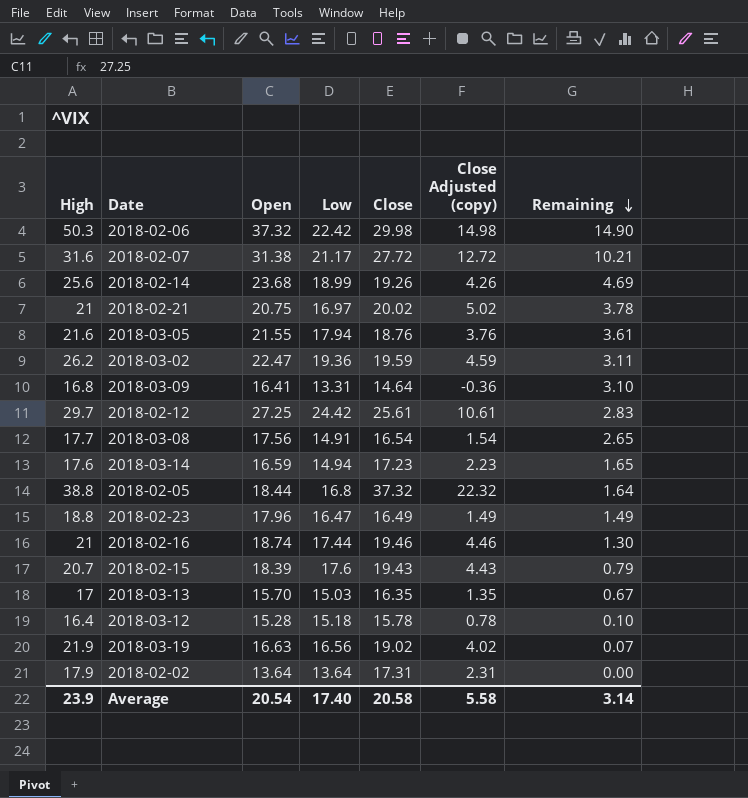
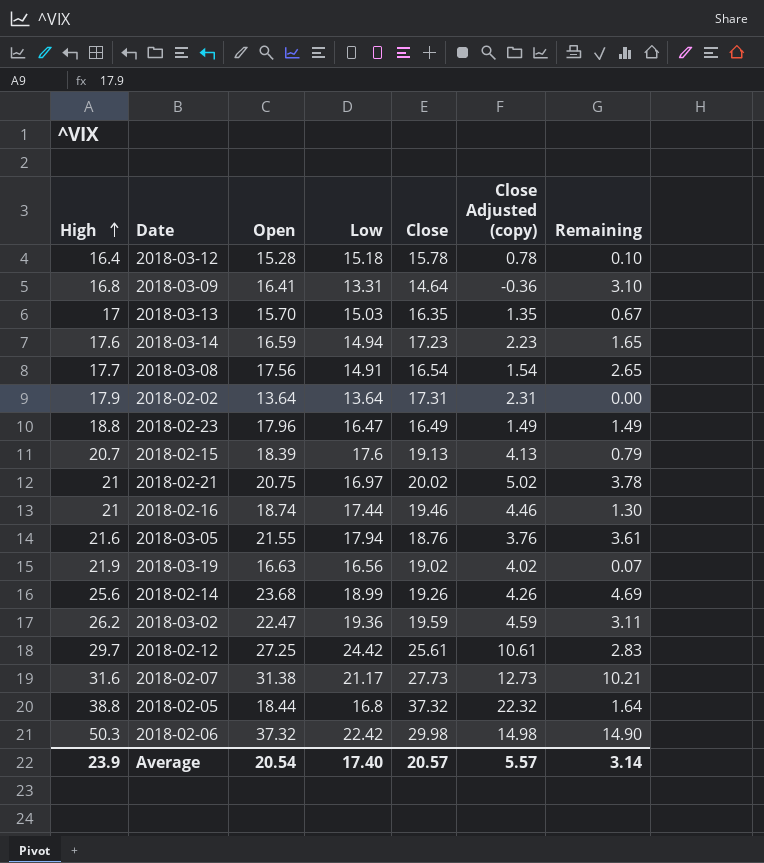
row order: Remaining descending -> High ascending
2018-02-15 | Close: 19.43 -> 19.13
2018-02-15 | Close Adjusted (copy): 4.43 -> 4.13
2018-02-07 | Close: 27.72 -> 27.73
2018-02-07 | Close Adjusted (copy): 12.72 -> 12.73
Average | Close: 20.58 -> 20.57
Average | Close Adjusted (copy): 5.58 -> 5.57

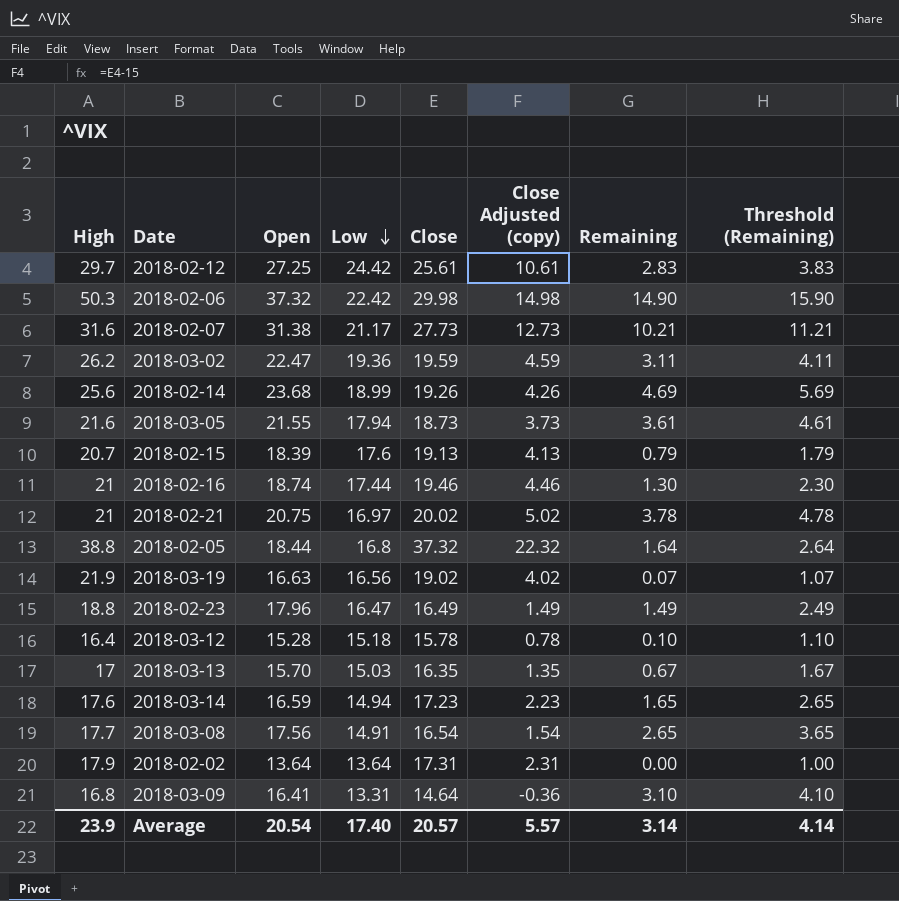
row order: High ascending -> Low descending
column Threshold (Remaining) | formula: none -> [Remaining] + 1
2018-03-05 | Close: 18.76 -> 18.73
2018-03-05 | Close Adjusted (copy): 3.76 -> 3.73

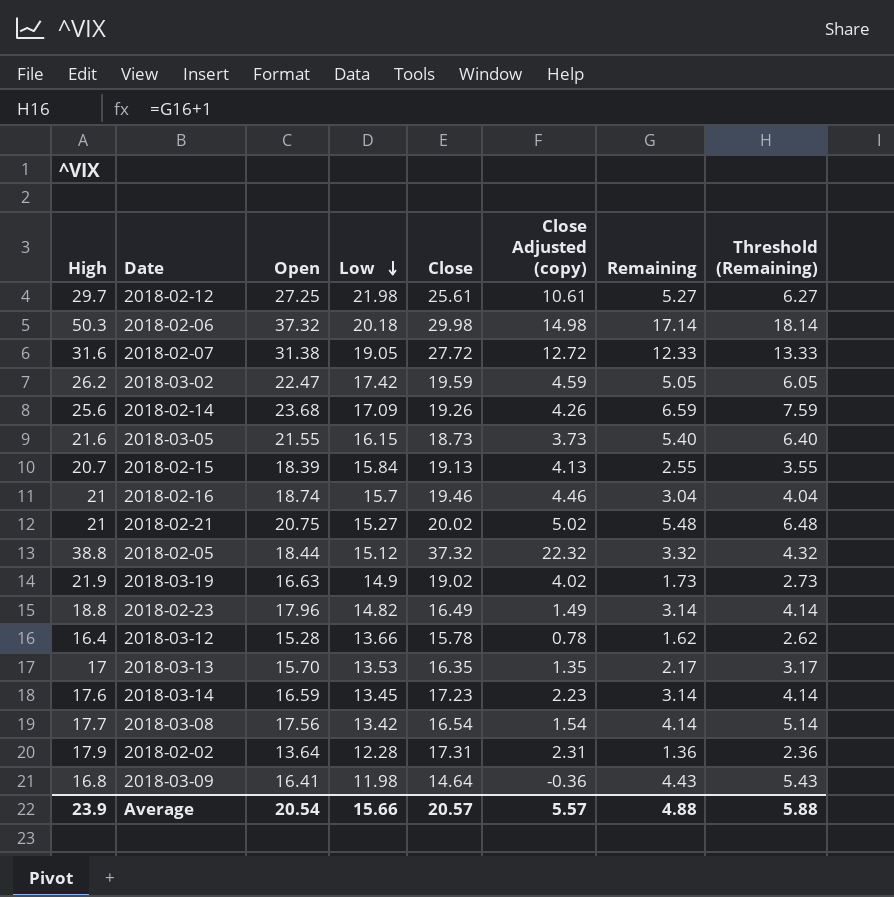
2018-02-12 | Low: 24.42 -> 21.98
2018-02-12 | Remaining: 2.83 -> 5.27
2018-02-12 | Threshold (Remaining): 3.83 -> 6.27
2018-02-06 | Low: 22.42 -> 20.18
2018-02-06 | Remaining: 14.90 -> 17.14
2018-02-06 | Threshold (Remaining): 15.90 -> 18.14
2018-02-07 | Low: 21.17 -> 19.05
2018-02-07 | Close: 27.73 -> 27.72
2018-02-07 | Close Adjusted (copy): 12.73 -> 12.72
2018-02-07 | Remaining: 10.21 -> 12.33
2018-02-07 | Threshold (Remaining): 11.21 -> 13.33
2018-03-02 | Low: 19.36 -> 17.42
2018-03-02 | Remaining: 3.11 -> 5.05
2018-03-02 | Threshold (Remaining): 4.11 -> 6.05
2018-02-14 | Low: 18.99 -> 17.09
2018-02-14 | Remaining: 4.69 -> 6.59
2018-02-14 | Threshold (Remaining): 5.69 -> 7.59
2018-03-05 | Low: 17.94 -> 16.15
2018-03-05 | Remaining: 3.61 -> 5.40
2018-03-05 | Threshold (Remaining): 4.61 -> 6.40
2018-02-15 | Low: 17.6 -> 15.84
2018-02-15 | Remaining: 0.79 -> 2.55
2018-02-15 | Threshold (Remaining): 1.79 -> 3.55
2018-02-16 | Low: 17.44 -> 15.7
2018-02-16 | Remaining: 1.30 -> 3.04
2018-02-16 | Threshold (Remaining): 2.30 -> 4.04
2018-02-21 | Low: 16.97 -> 15.27
2018-02-21 | Remaining: 3.78 -> 5.48
2018-02-21 | Threshold (Remaining): 4.78 -> 6.48
2018-02-05 | Low: 16.8 -> 15.12
2018-02-05 | Remaining: 1.64 -> 3.32
2018-02-05 | Threshold (Remaining): 2.64 -> 4.32
2018-03-19 | Low: 16.56 -> 14.9
2018-03-19 | Remaining: 0.07 -> 1.73
2018-03-19 | Threshold (Remaining): 1.07 -> 2.73
2018-02-23 | Low: 16.47 -> 14.82
2018-02-23 | Remaining: 1.49 -> 3.14
2018-02-23 | Threshold (Remaining): 2.49 -> 4.14
2018-03-12 | Low: 15.18 -> 13.66
2018-03-12 | Remaining: 0.10 -> 1.62
2018-03-12 | Threshold (Remaining): 1.10 -> 2.62
2018-03-13 | Low: 15.03 -> 13.53
2018-03-13 | Remaining: 0.67 -> 2.17
2018-03-13 | Threshold (Remaining): 1.67 -> 3.17
2018-03-14 | Low: 14.94 -> 13.45
2018-03-14 | Remaining: 1.65 -> 3.14
2018-03-14 | Threshold (Remaining): 2.65 -> 4.14
2018-03-08 | Low: 14.91 -> 13.42
2018-03-08 | Remaining: 2.65 -> 4.14
2018-03-08 | Threshold (Remaining): 3.65 -> 5.14
2018-02-02 | Low: 13.64 -> 12.28
2018-02-02 | Remaining: 0.00 -> 1.36
2018-02-02 | Threshold (Remaining): 1.00 -> 2.36
2018-03-09 | Low: 13.31 -> 11.98
2018-03-09 | Remaining: 3.10 -> 4.43
2018-03-09 | Threshold (Remaining): 4.10 -> 5.43
Average | Low: 17.40 -> 15.66
Average | Remaining: 3.14 -> 4.88
Average | Threshold (Remaining): 4.14 -> 5.88

